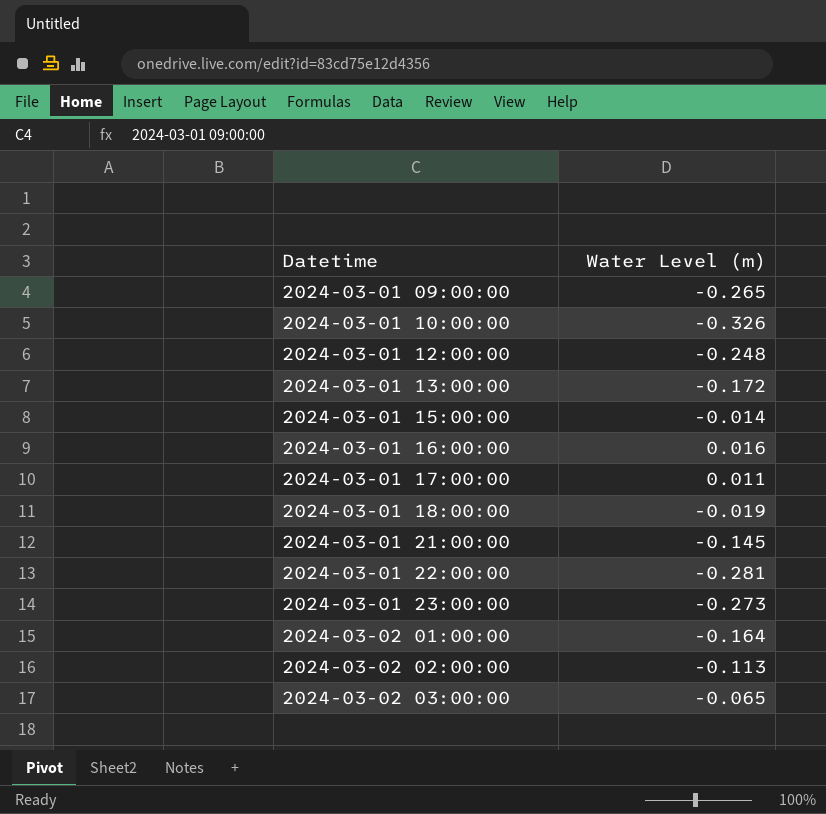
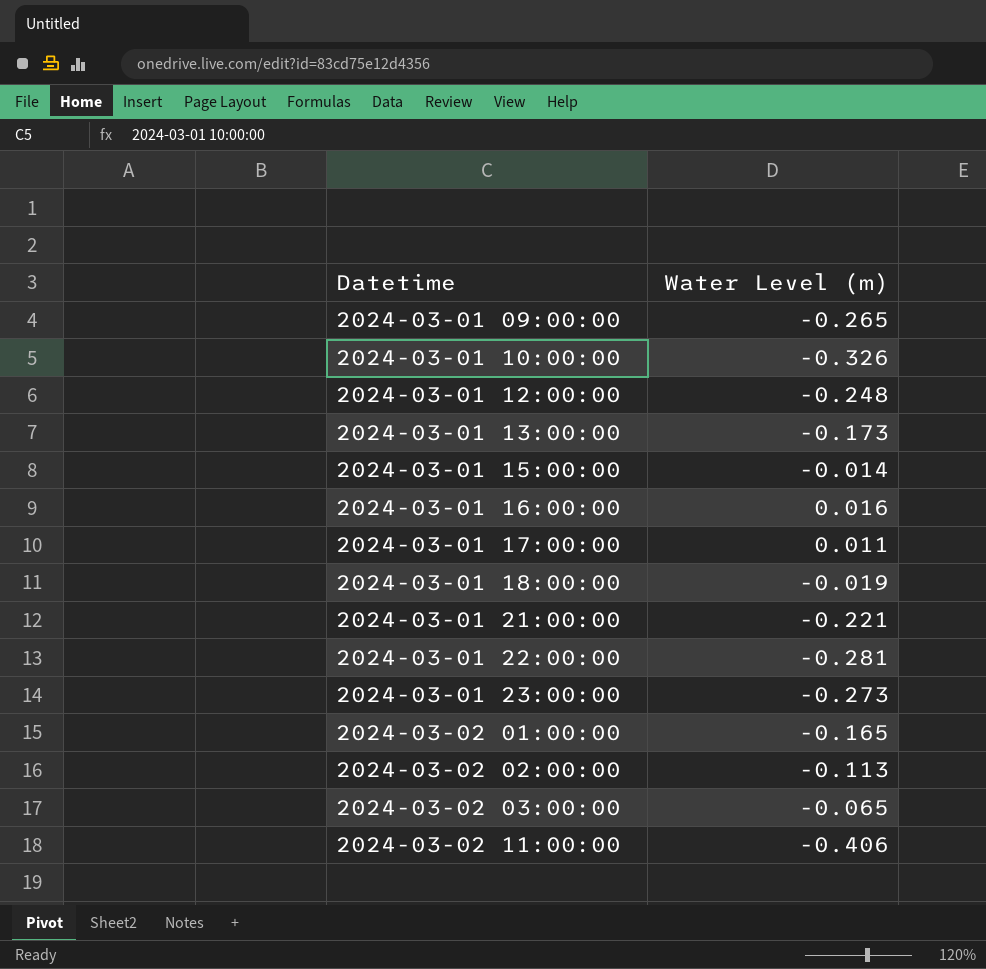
2024-03-01 13:00:00 | Water Level (m): -0.172 -> -0.173
2024-03-01 21:00:00 | Water Level (m): -0.145 -> -0.221
2024-03-02 01:00:00 | Water Level (m): -0.164 -> -0.165
row 2024-03-02 11:00:00: none -> -0.406

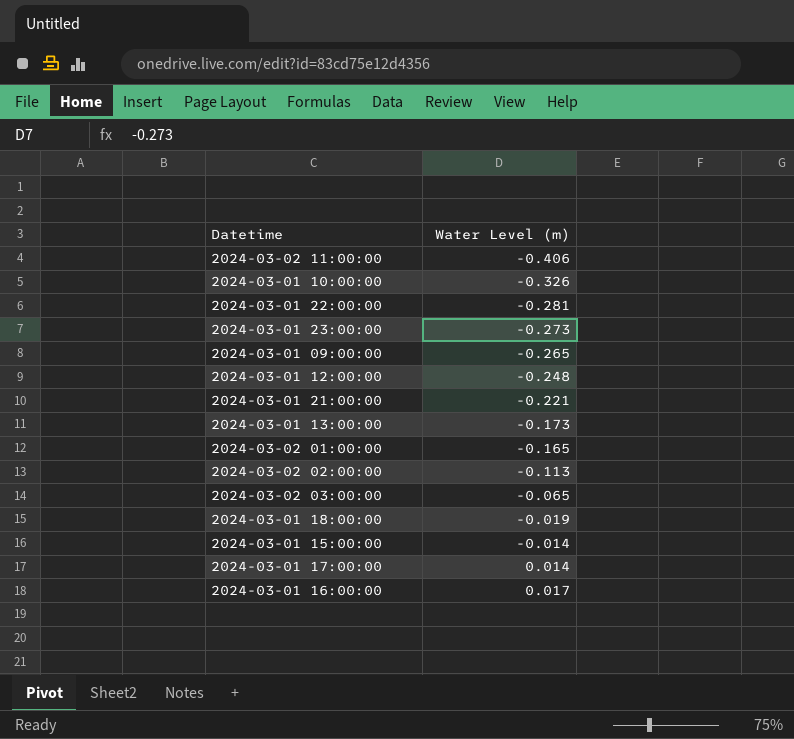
row order: Datetime ascending -> Water Level (m) ascending
2024-03-01 17:00:00 | Water Level (m): 0.011 -> 0.014
2024-03-01 16:00:00 | Water Level (m): 0.016 -> 0.017

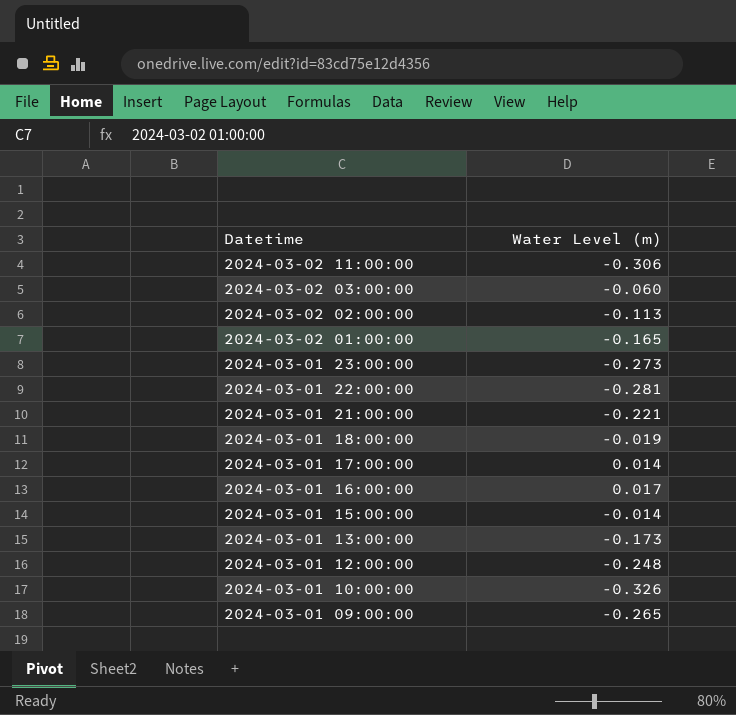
row order: Water Level (m) ascending -> Datetime descending
2024-03-02 11:00:00 | Water Level (m): -0.406 -> -0.306
2024-03-02 03:00:00 | Water Level (m): -0.065 -> -0.060

